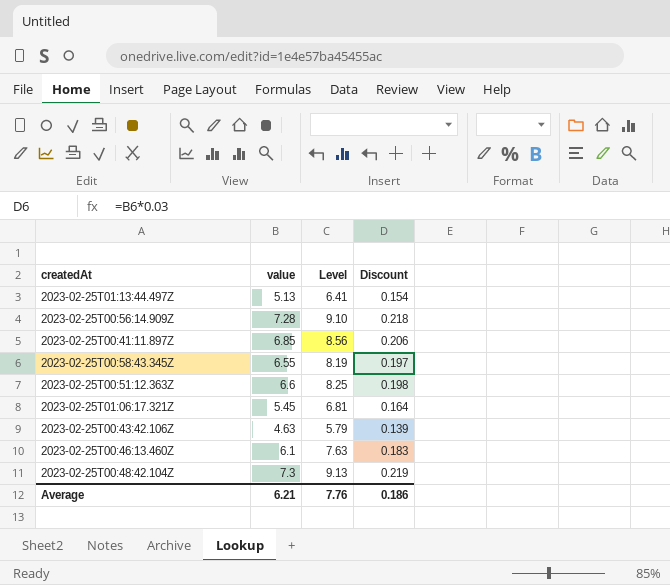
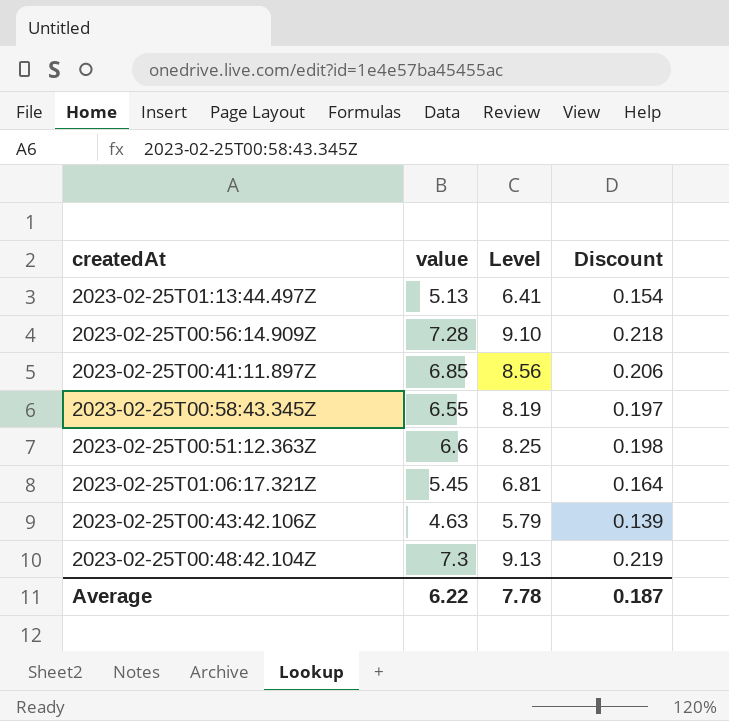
row 2023-02-25T00:46:13.460Z: 6.1 | 7.63 | 0.183 -> none
Average | value: 6.21 -> 6.22
Average | Level: 7.76 -> 7.78
Average | Discount: 0.186 -> 0.187

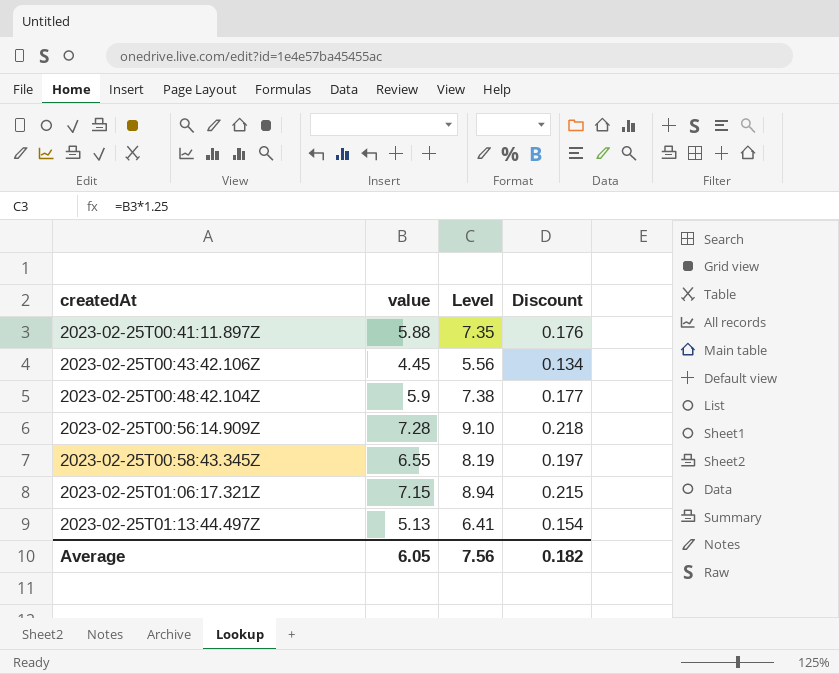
row order: none -> createdAt ascending
row 2023-02-25T00:51:12.363Z: 6.6 | 8.25 | 0.198 -> none
2023-02-25T00:41:11.897Z | value: 6.85 -> 5.88
2023-02-25T00:41:11.897Z | Level: 8.56 -> 7.35
2023-02-25T00:41:11.897Z | Discount: 0.206 -> 0.176
2023-02-25T00:43:42.106Z | value: 4.63 -> 4.45
2023-02-25T00:43:42.106Z | Level: 5.79 -> 5.56
2023-02-25T00:43:42.106Z | Discount: 0.139 -> 0.134
2023-02-25T00:48:42.104Z | value: 7.3 -> 5.9
2023-02-25T00:48:42.104Z | Level: 9.13 -> 7.38
2023-02-25T00:48:42.104Z | Discount: 0.219 -> 0.177
2023-02-25T01:06:17.321Z | value: 5.45 -> 7.15
2023-02-25T01:06:17.321Z | Level: 6.81 -> 8.94
2023-02-25T01:06:17.321Z | Discount: 0.164 -> 0.215
Average | value: 6.22 -> 6.05
Average | Level: 7.78 -> 7.56
Average | Discount: 0.187 -> 0.182

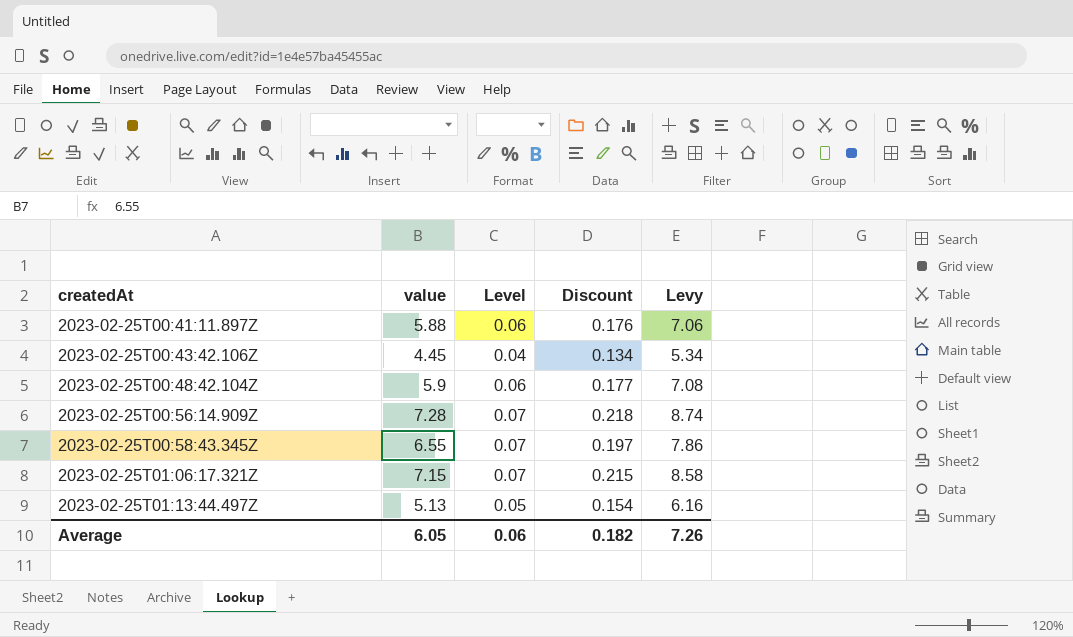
column Level | formula: [value] * 1.25 -> [value] * 0.01
column Levy | formula: none -> [value] * 1.2
Average | Level: 7.56 -> 0.06

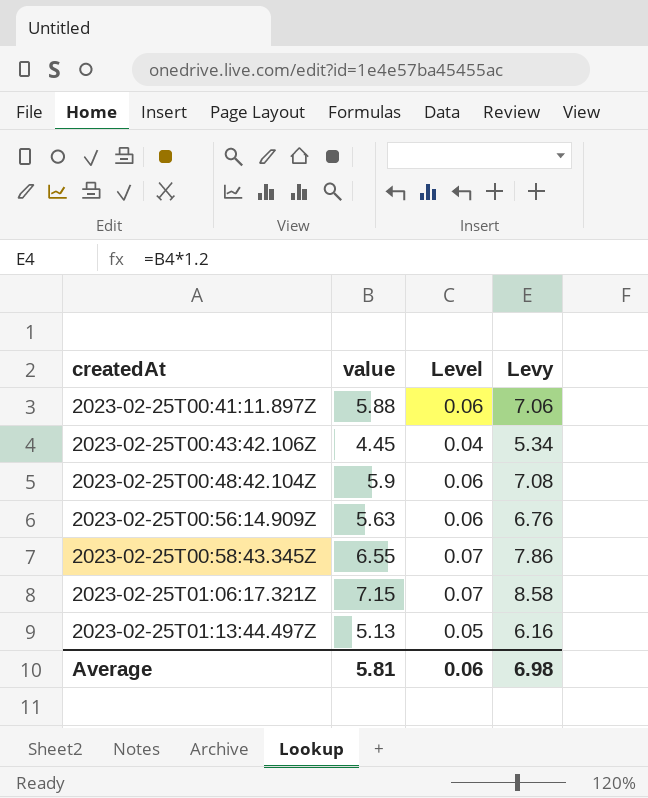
column Discount | formula: [value] * 0.03 -> none
2023-02-25T00:56:14.909Z | value: 7.28 -> 5.63
2023-02-25T00:56:14.909Z | Level: 0.07 -> 0.06
2023-02-25T00:56:14.909Z | Levy: 8.74 -> 6.76
Average | value: 6.05 -> 5.81
Average | Levy: 7.26 -> 6.98

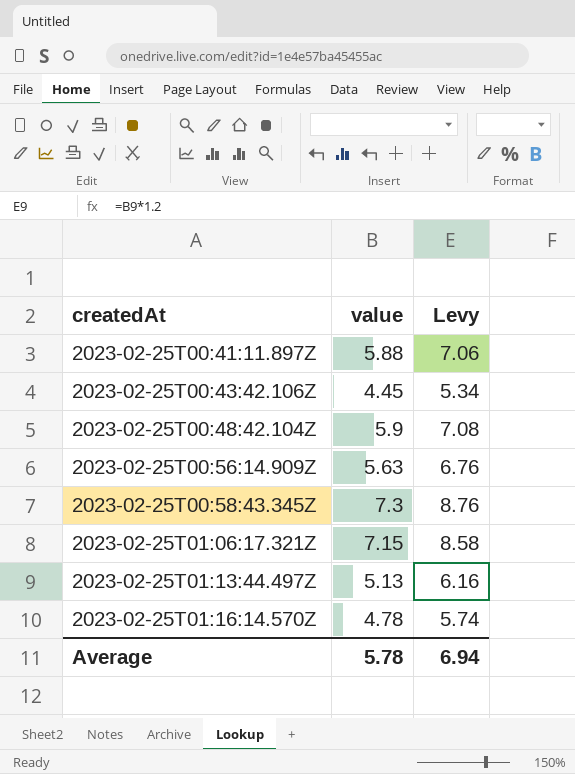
column Level | formula: [value] * 0.01 -> none
2023-02-25T00:58:43.345Z | value: 6.55 -> 7.3
2023-02-25T00:58:43.345Z | Levy: 7.86 -> 8.76
row 2023-02-25T01:16:14.570Z: none -> 4.78 | 5.74
Average | value: 5.81 -> 5.78
Average | Levy: 6.98 -> 6.94

